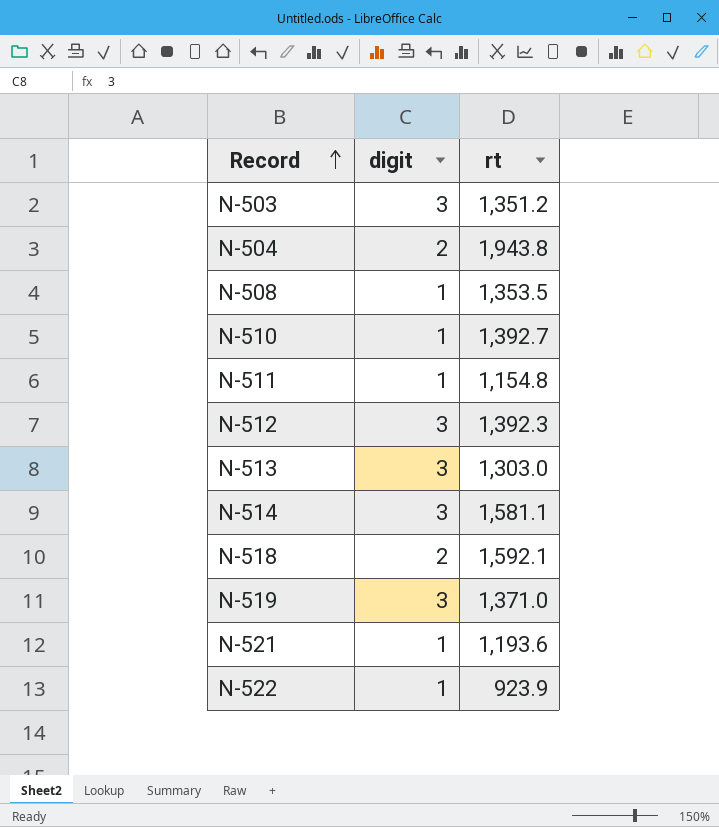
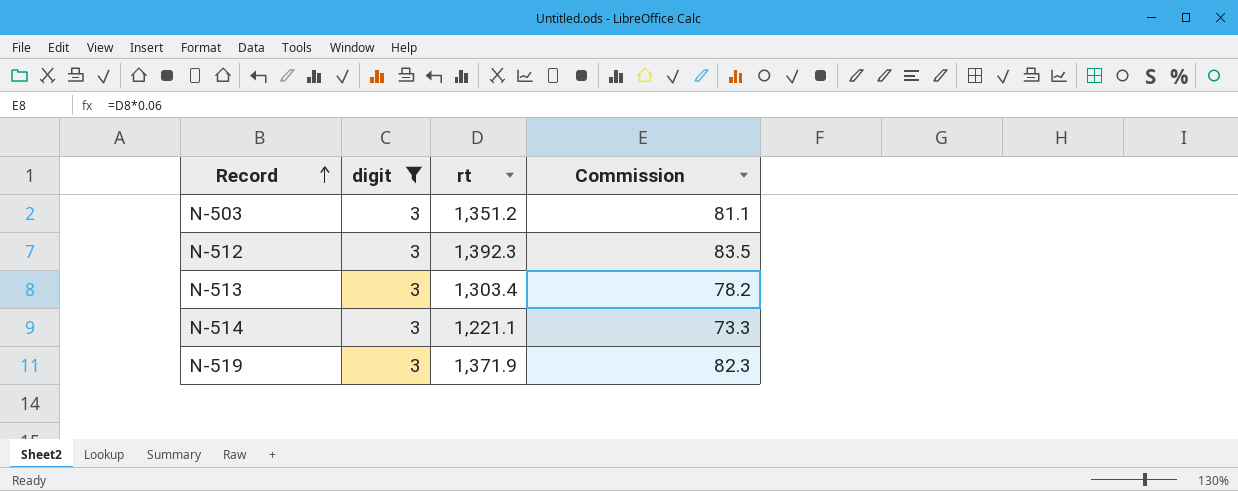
filter: none -> digit = 3
column Commission | formula: none -> [rt] * 0.06
N-513 | rt: 1,303.0 -> 1,303.4
N-514 | rt: 1,581.1 -> 1,221.1
N-519 | rt: 1,371.0 -> 1,371.9

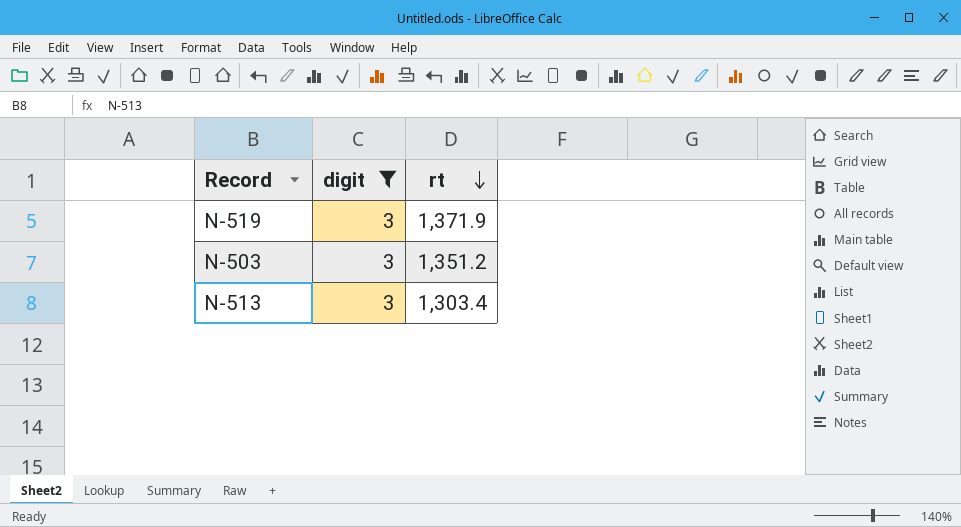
row order: Record ascending -> rt descending
column Commission | formula: [rt] * 0.06 -> none
row N-512: 3 | 1,392.3 | 83.5 -> none
row N-514: 3 | 1,221.1 | 73.3 -> none

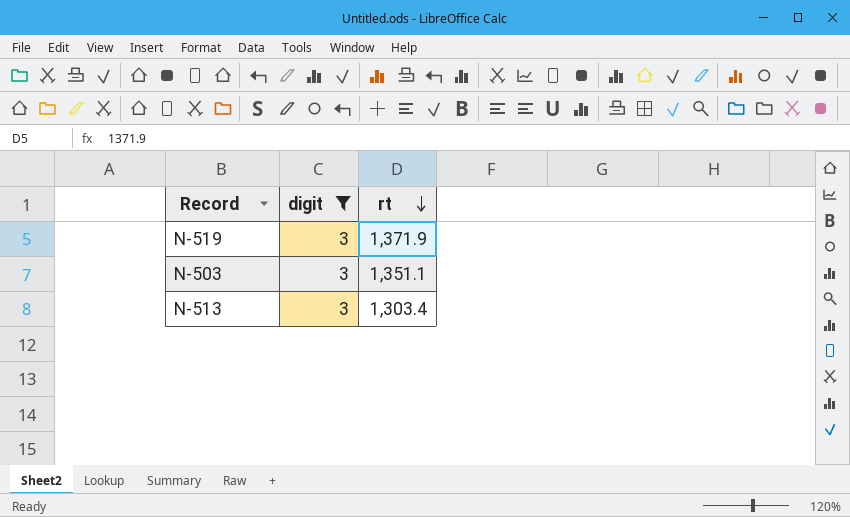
N-503 | rt: 1,351.2 -> 1,351.1

